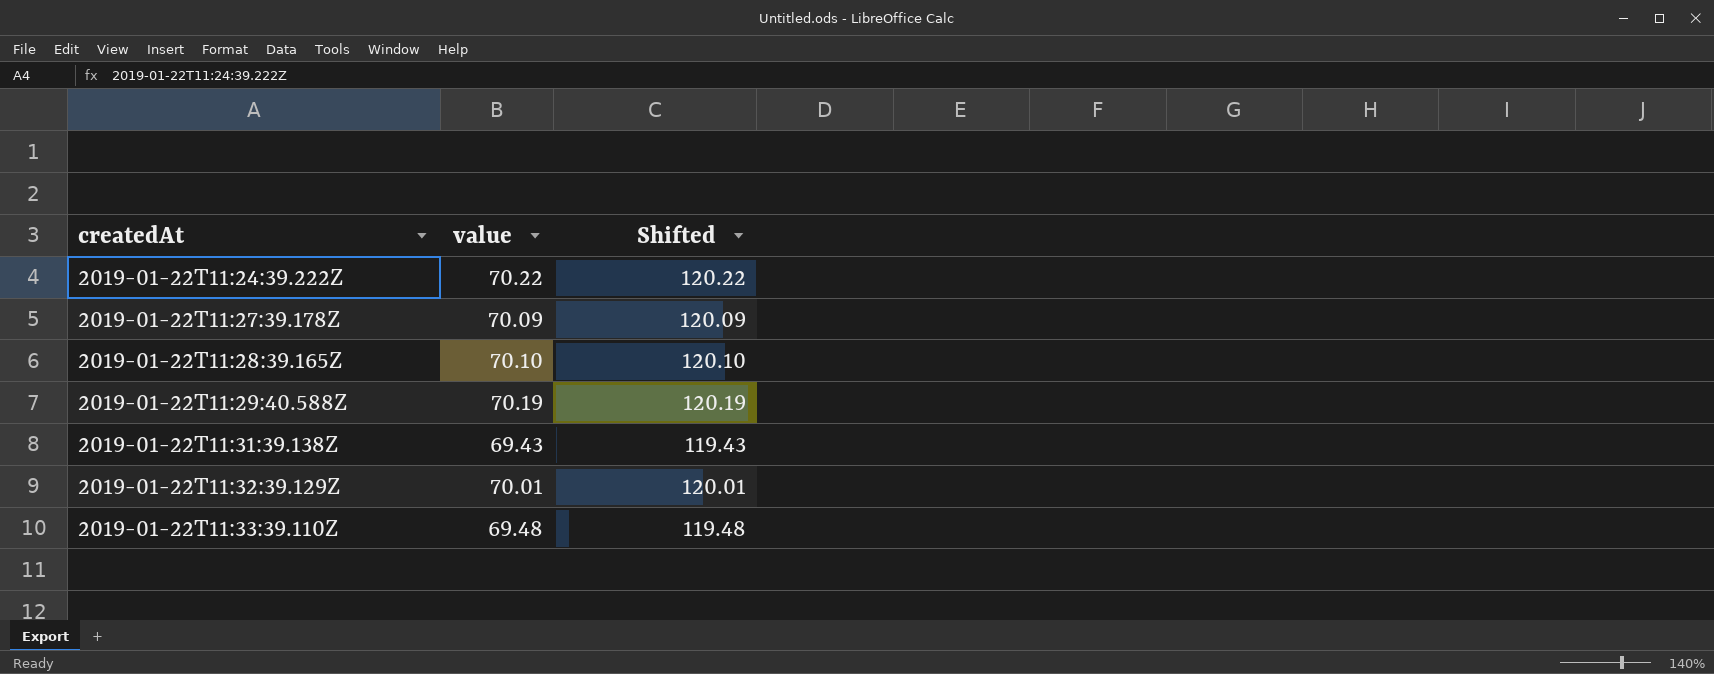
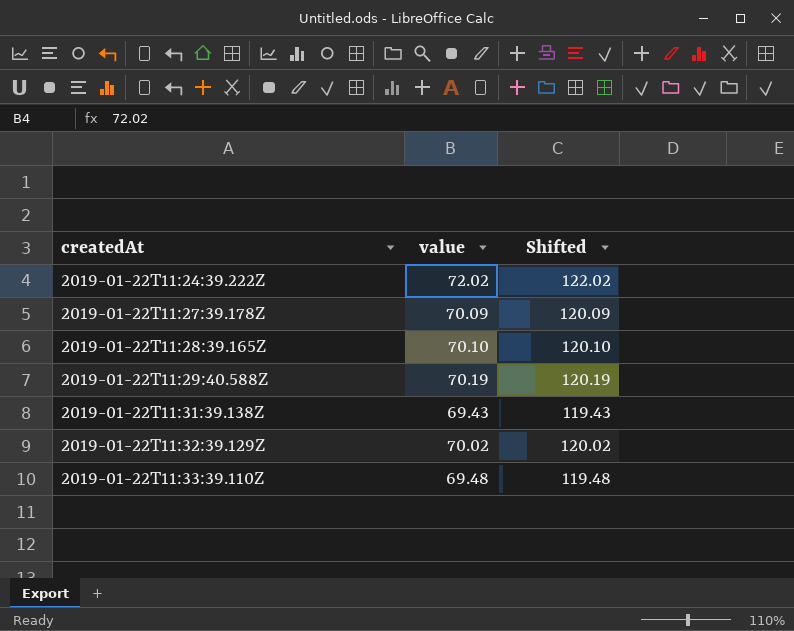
2019-01-22T11:24:39.222Z | value: 70.22 -> 72.02
2019-01-22T11:24:39.222Z | Shifted: 120.22 -> 122.02
2019-01-22T11:32:39.129Z | value: 70.01 -> 70.02
2019-01-22T11:32:39.129Z | Shifted: 120.01 -> 120.02

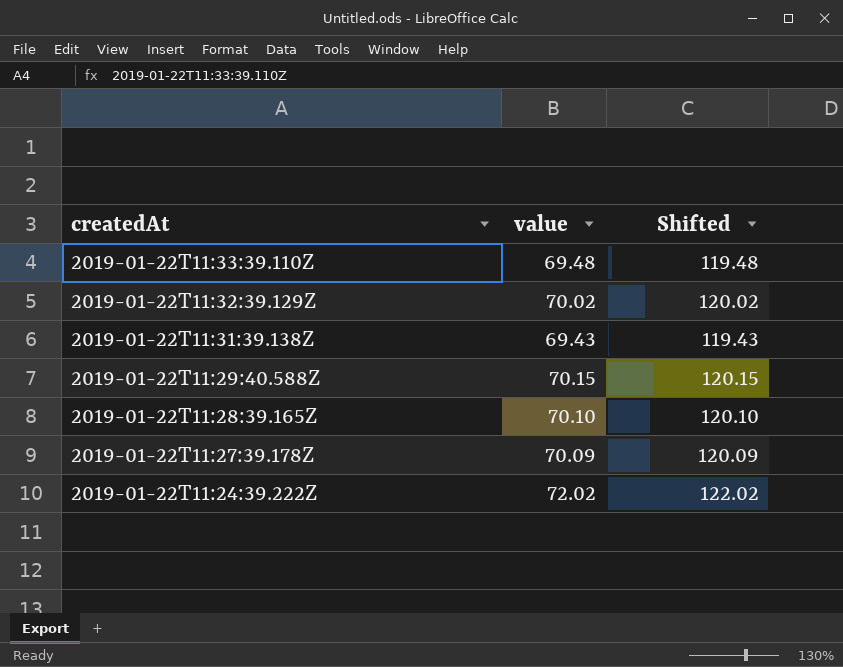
row order: createdAt ascending -> createdAt descending
2019-01-22T11:29:40.588Z | value: 70.19 -> 70.15
2019-01-22T11:29:40.588Z | Shifted: 120.19 -> 120.15

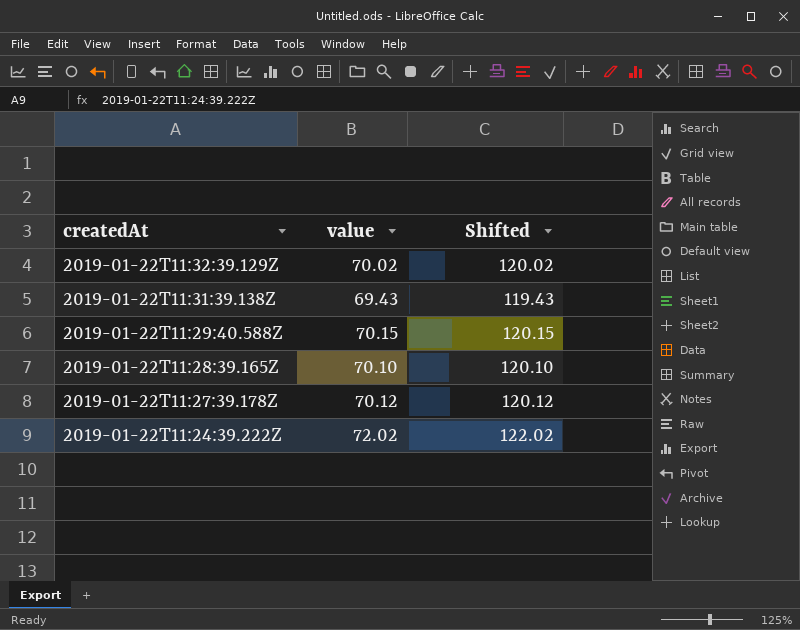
row 2019-01-22T11:33:39.110Z: 69.48 | 119.48 -> none
2019-01-22T11:27:39.178Z | value: 70.09 -> 70.12
2019-01-22T11:27:39.178Z | Shifted: 120.09 -> 120.12

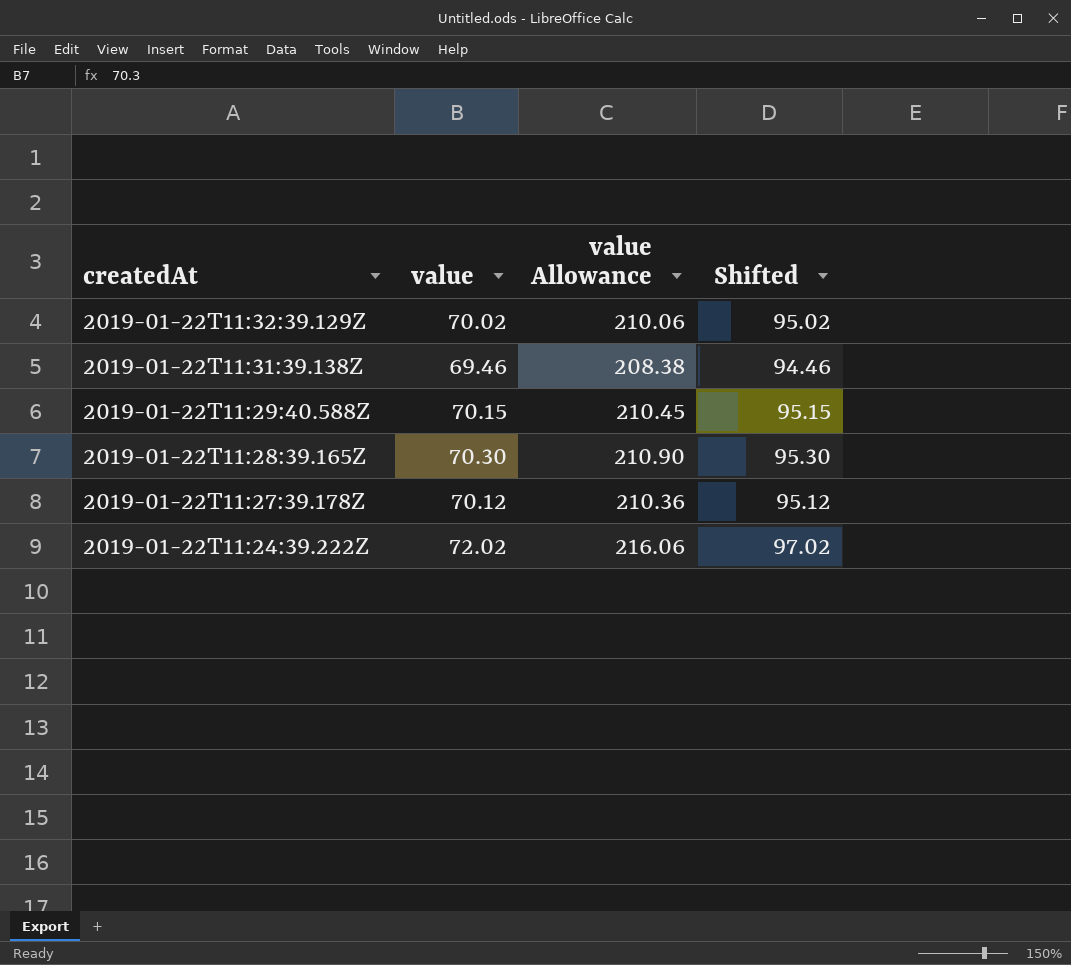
column value Allowance | formula: none -> [value] * 3
column Shifted | formula: [value] + 50 -> [value] + 25
2019-01-22T11:31:39.138Z | value: 69.43 -> 69.46
2019-01-22T11:28:39.165Z | value: 70.10 -> 70.30

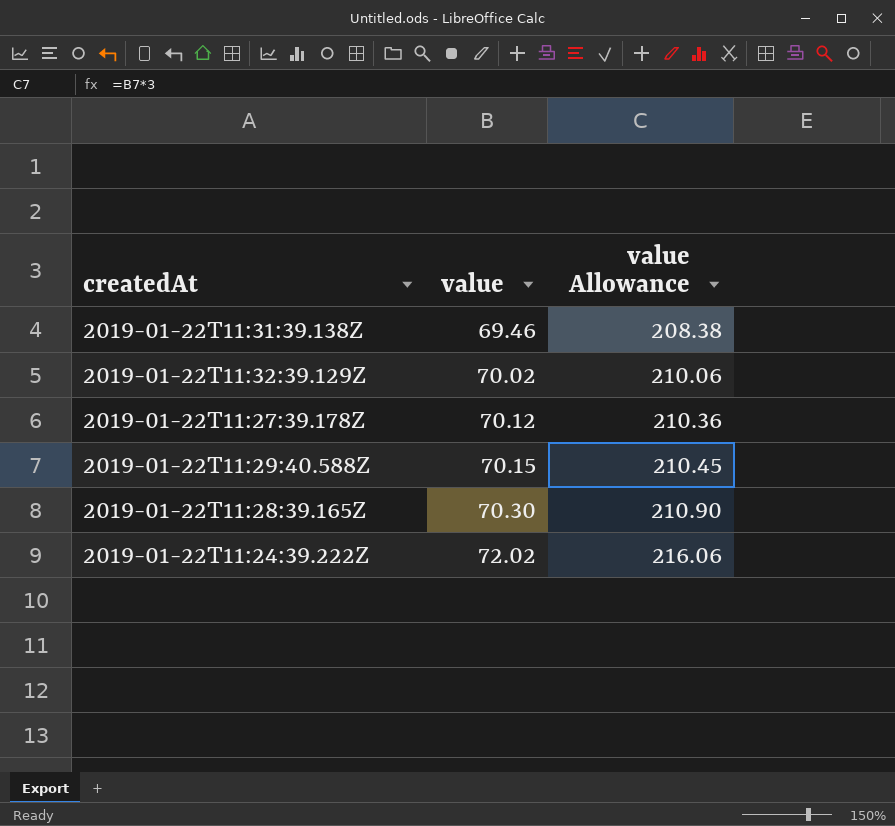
row order: createdAt descending -> value ascending
column Shifted | formula: [value] + 25 -> none

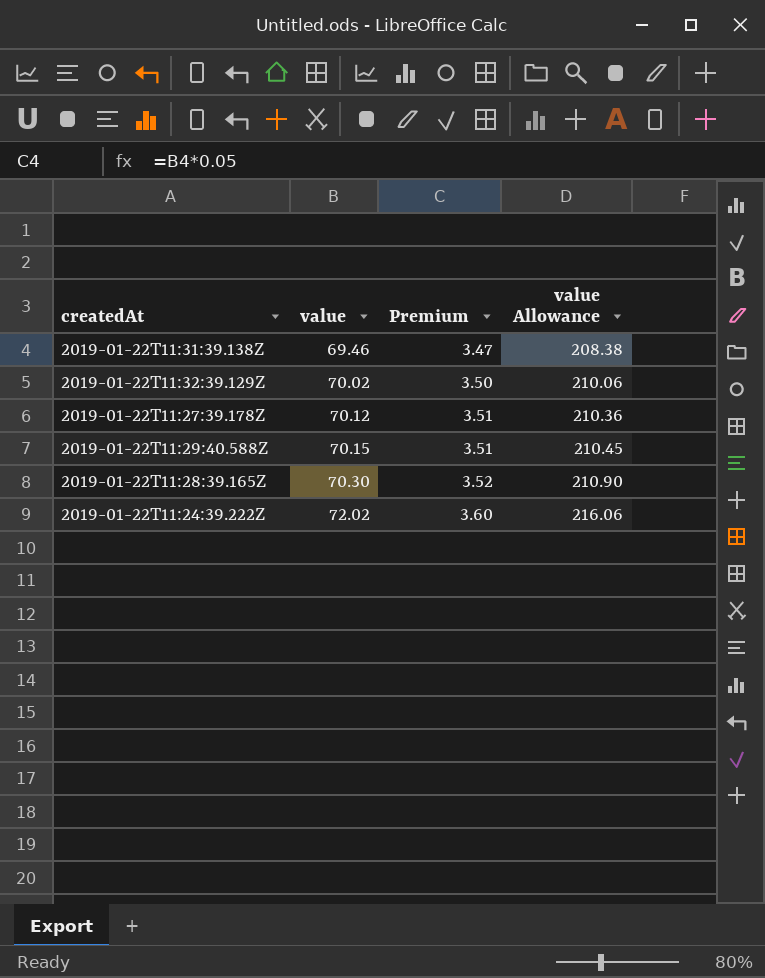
column Premium | formula: none -> [value] * 0.05

